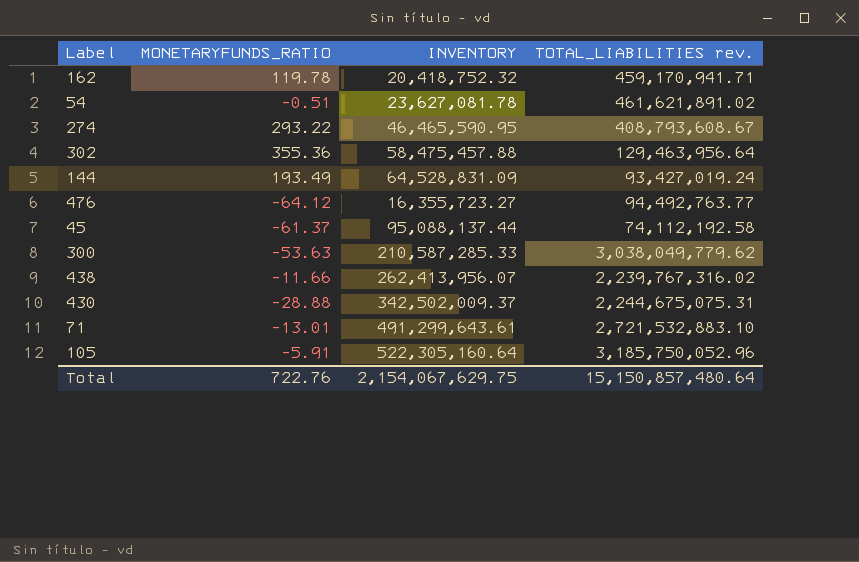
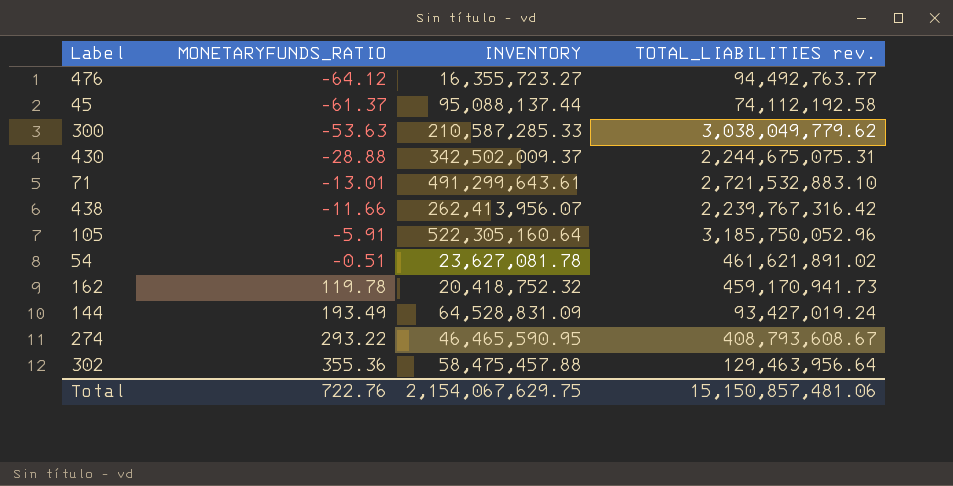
row order: none -> MONETARYFUNDS_RATIO ascending
438 | TOTAL_LIABILITIES rev.: 2,239,767,316.02 -> 2,239,767,316.42
162 | TOTAL_LIABILITIES rev.: 459,170,941.71 -> 459,170,941.73
Total | TOTAL_LIABILITIES rev.: 15,150,857,480.64 -> 15,150,857,481.06

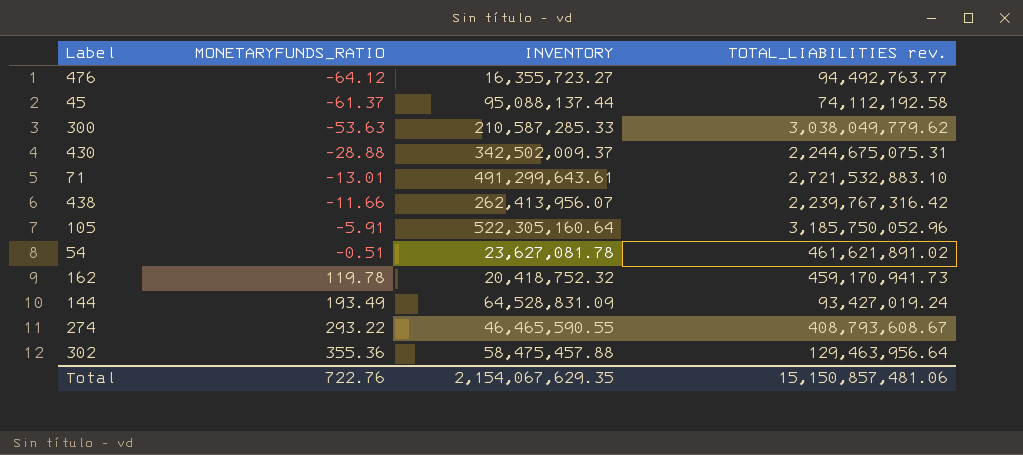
274 | INVENTORY: 46,465,590.95 -> 46,465,590.55
Total | INVENTORY: 2,154,067,629.75 -> 2,154,067,629.35

